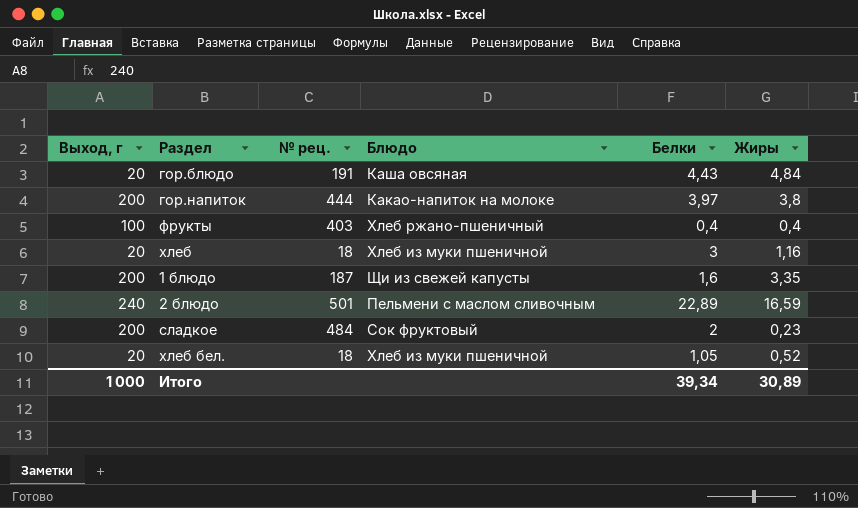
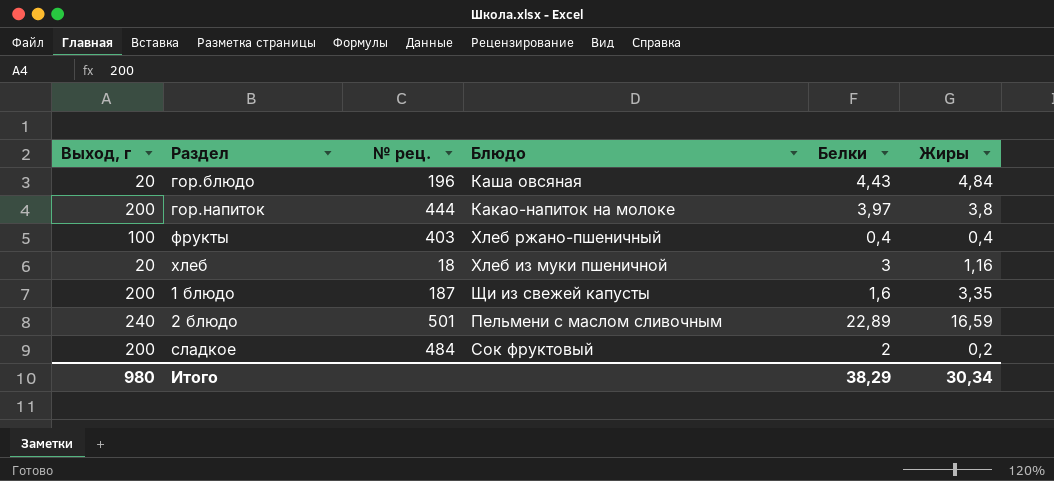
row хлеб бел.: 20 | 18 | Хлеб из муки пшеничной | 1,05 | 0,52 -> none
гор.блюдо | № рец.: 191 -> 196
сладкое | Жиры: 0,23 -> 0,2
Итого | Выход, г: 1 000 -> 980
Итого | Белки: 39,34 -> 38,29
Итого | Жиры: 30,89 -> 30,34

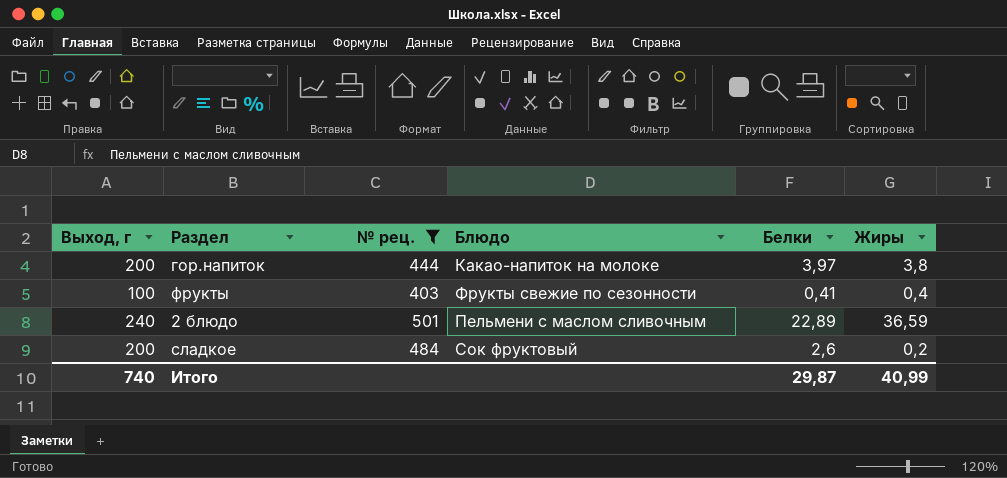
filter: none -> № рец. >= 403
фрукты | Блюдо: Хлеб ржано-пшеничный -> Фрукты свежие по сезонности
фрукты | Белки: 0,4 -> 0,41
2 блюдо | Жиры: 16,59 -> 36,59
сладкое | Белки: 2 -> 2,6
Итого | Выход, г: 980 -> 740
Итого | Белки: 38,29 -> 29,87
Итого | Жиры: 30,34 -> 40,99

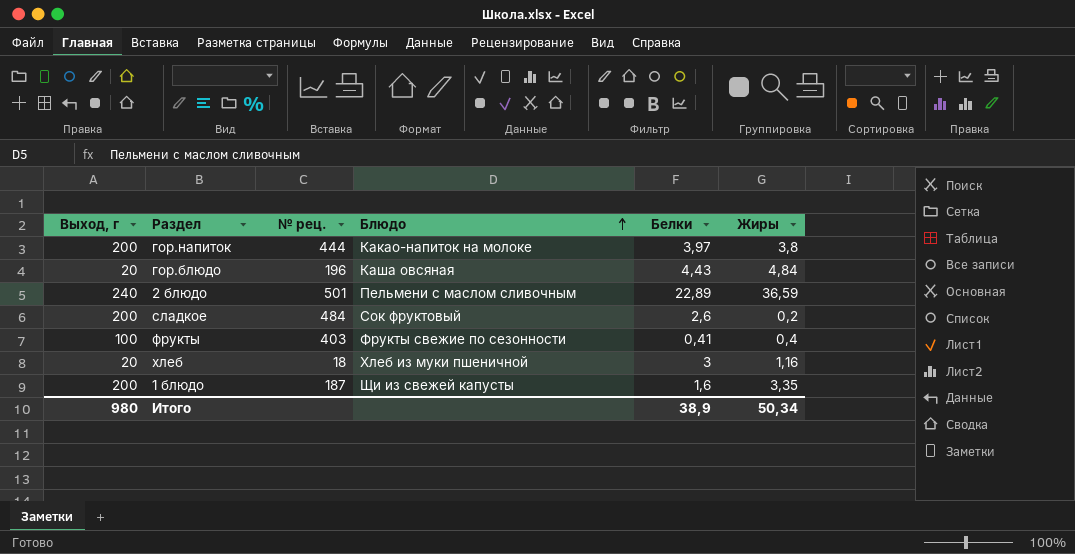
filter: № рец. >= 403 -> none
row order: none -> Блюдо ascending
Итого | Выход, г: 740 -> 980
Итого | Белки: 29,87 -> 38,9
Итого | Жиры: 40,99 -> 50,34

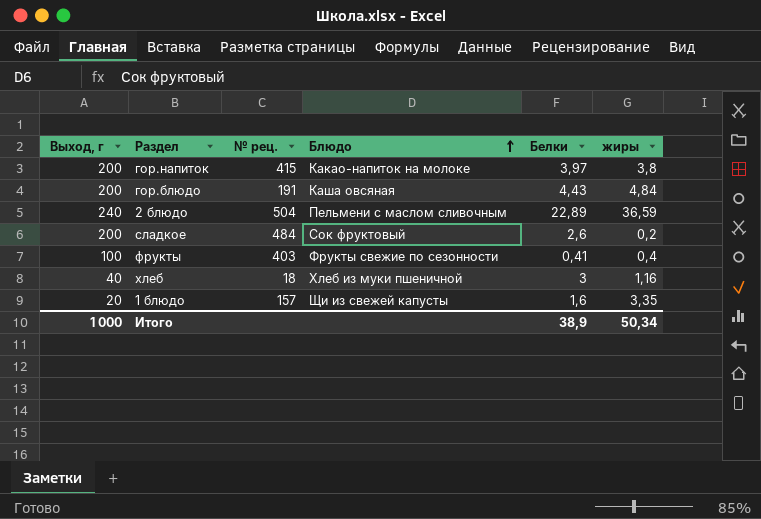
column name: Жиры -> жиры
гор.напиток | № рец.: 444 -> 415
гор.блюдо | Выход, г: 20 -> 200
гор.блюдо | № рец.: 196 -> 191
2 блюдо | № рец.: 501 -> 504
хлеб | Выход, г: 20 -> 40
1 блюдо | Выход, г: 200 -> 20
1 блюдо | № рец.: 187 -> 157
Итого | Выход, г: 980 -> 1 000

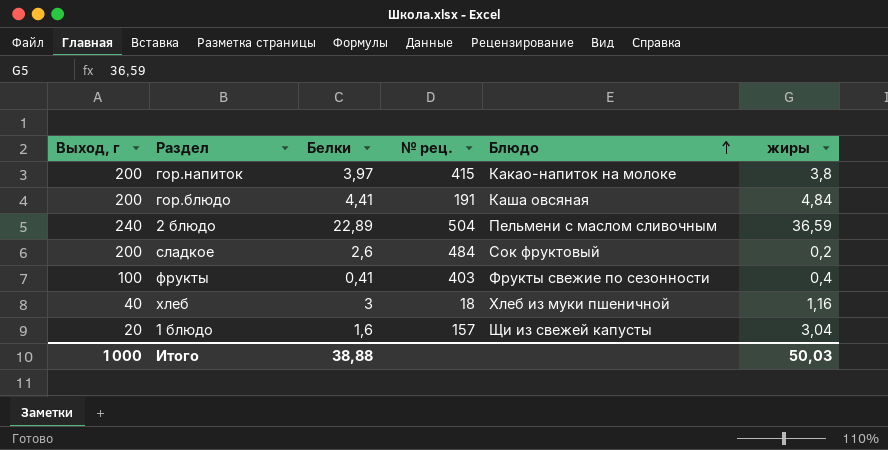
column Белки | position: 5 -> 3
гор.блюдо | Белки: 4,43 -> 4,41
1 блюдо | жиры: 3,35 -> 3,04
Итого | Белки: 38,9 -> 38,88
Итого | жиры: 50,34 -> 50,03

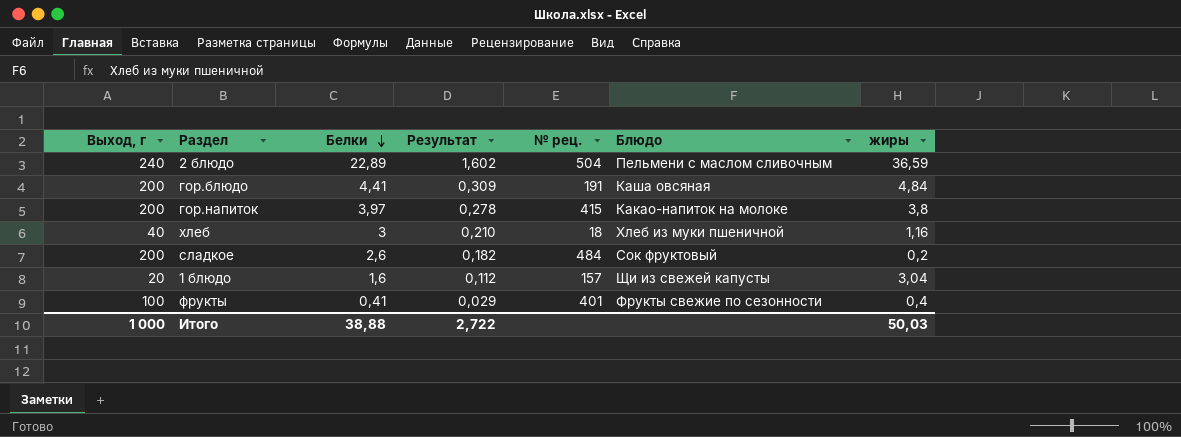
row order: Блюдо ascending -> Белки descending
column Результат | formula: none -> [Белки] * 0,07
фрукты | № рец.: 403 -> 401

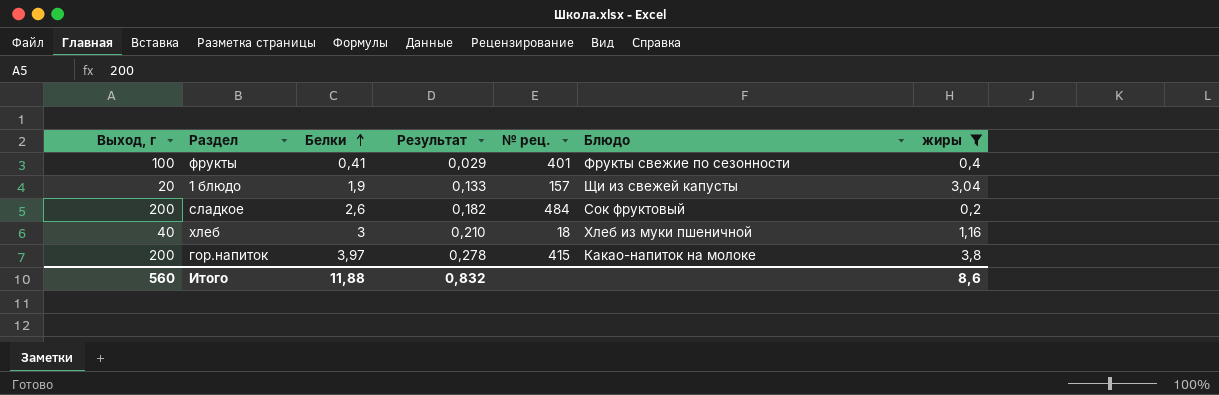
filter: none -> жиры <= 3,8
row order: Белки descending -> Белки ascending
1 блюдо | Белки: 1,6 -> 1,9
1 блюдо | Результат: 0,112 -> 0,133
Итого | Выход, г: 1 000 -> 560
Итого | Белки: 38,88 -> 11,88
Итого | Результат: 2,722 -> 0,832
Итого | жиры: 50,03 -> 8,6

